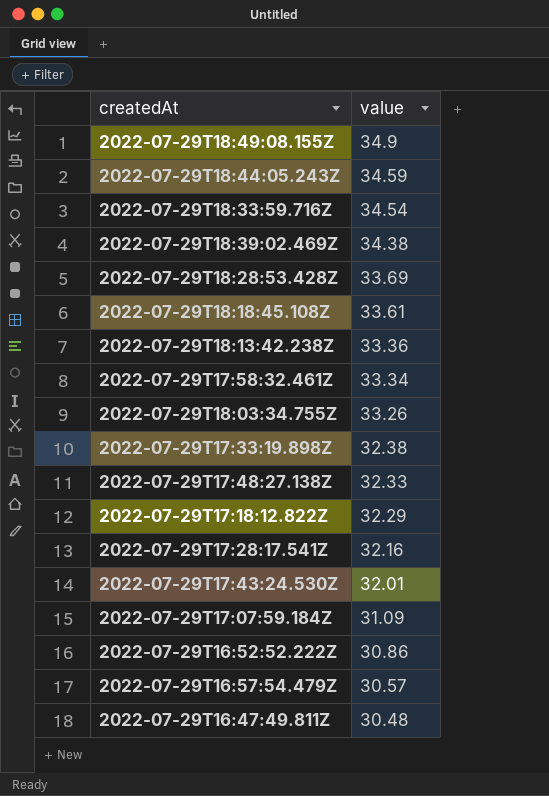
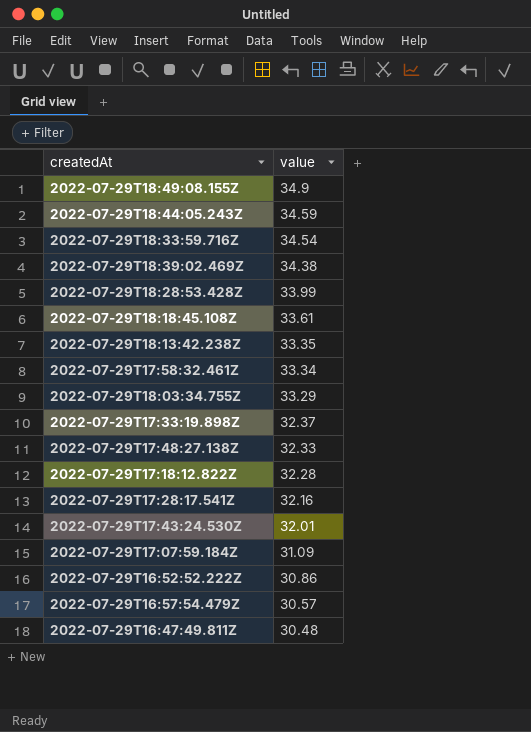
2022-07-29T18:28:53.428Z | value: 33.69 -> 33.99
2022-07-29T18:13:42.238Z | value: 33.36 -> 33.35
2022-07-29T18:03:34.755Z | value: 33.26 -> 33.29
2022-07-29T17:33:19.898Z | value: 32.38 -> 32.37
2022-07-29T17:18:12.822Z | value: 32.29 -> 32.28

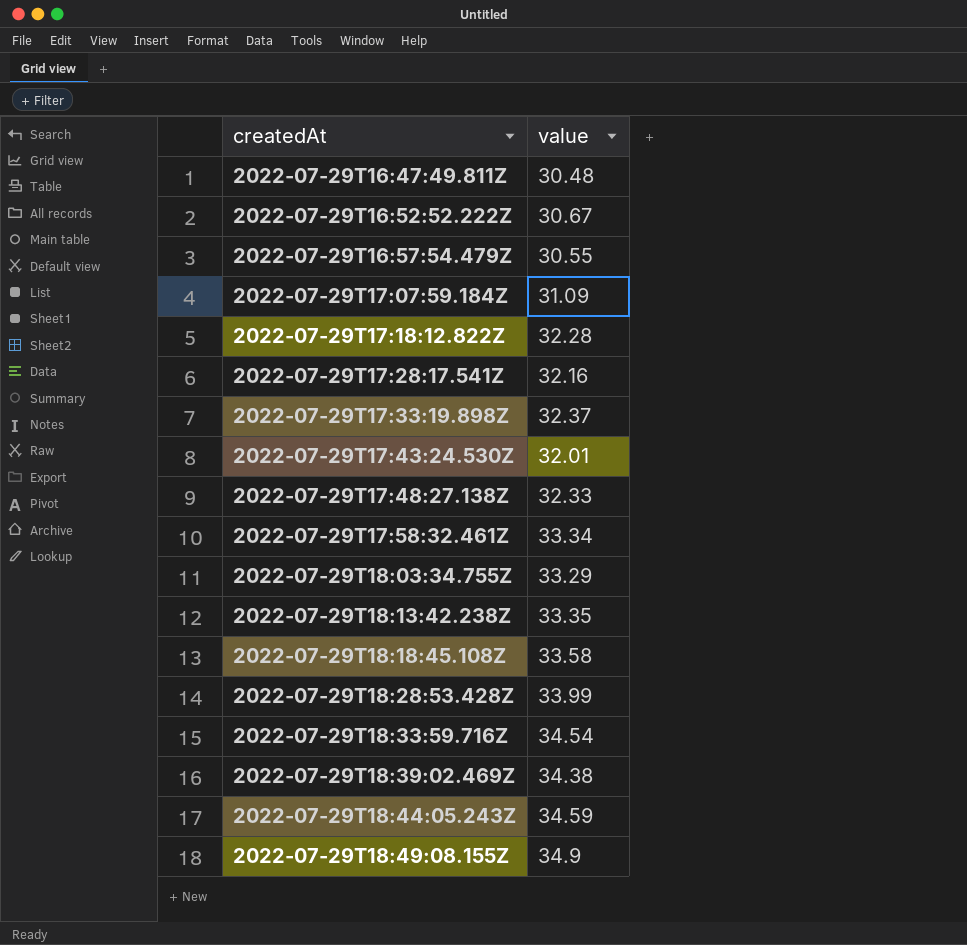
row order: value descending -> createdAt ascending
2022-07-29T16:52:52.222Z | value: 30.86 -> 30.67
2022-07-29T16:57:54.479Z | value: 30.57 -> 30.55
2022-07-29T18:18:45.108Z | value: 33.61 -> 33.58

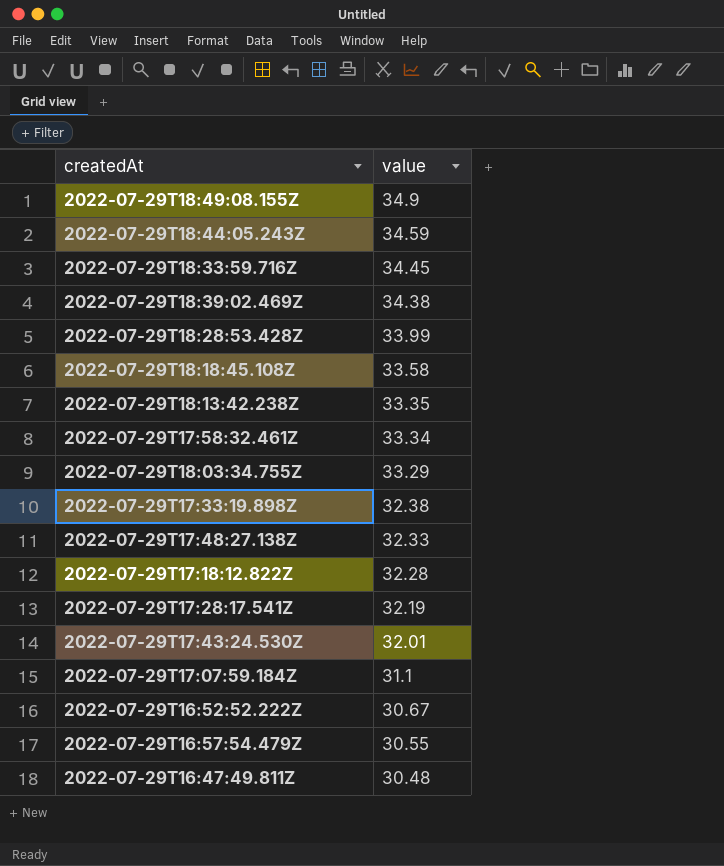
row order: createdAt ascending -> value descending
2022-07-29T18:33:59.716Z | value: 34.54 -> 34.45
2022-07-29T17:33:19.898Z | value: 32.37 -> 32.38
2022-07-29T17:28:17.541Z | value: 32.16 -> 32.19
2022-07-29T17:07:59.184Z | value: 31.09 -> 31.1

